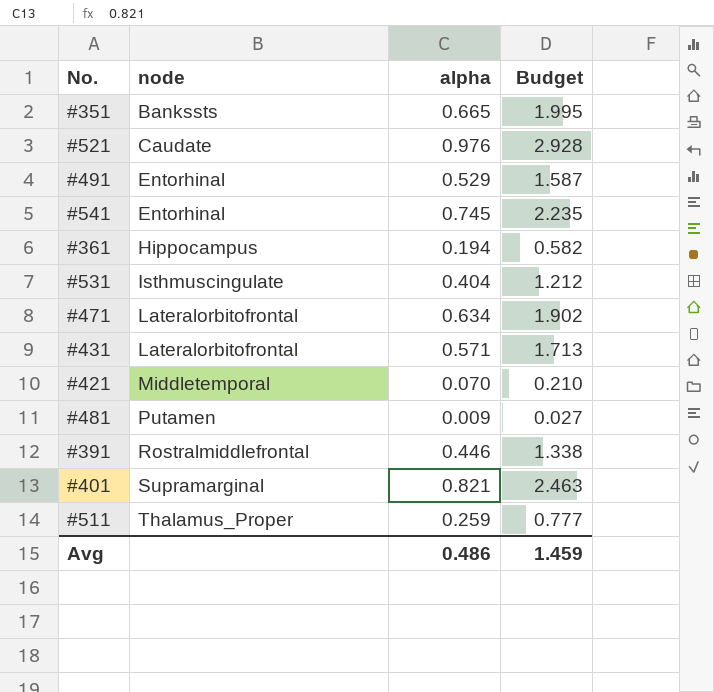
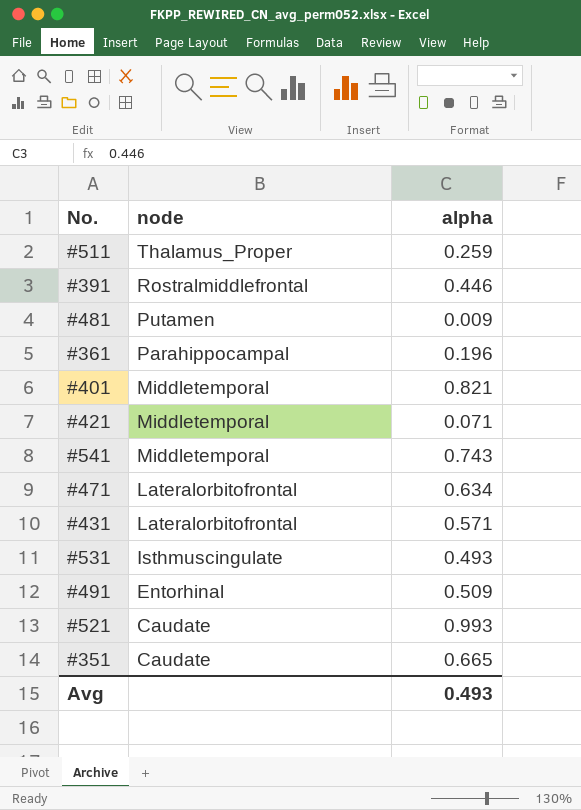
row order: node ascending -> node descending
column Budget | formula: [alpha] * 3 -> none
#361 | node: Hippocampus -> Parahippocampal
#361 | alpha: 0.194 -> 0.196
#401 | node: Supramarginal -> Middletemporal
#421 | alpha: 0.070 -> 0.071
#541 | node: Entorhinal -> Middletemporal
#541 | alpha: 0.745 -> 0.743
#531 | alpha: 0.404 -> 0.493
#491 | alpha: 0.529 -> 0.509
#521 | alpha: 0.976 -> 0.993
#351 | node: Bankssts -> Caudate
Avg | alpha: 0.486 -> 0.493

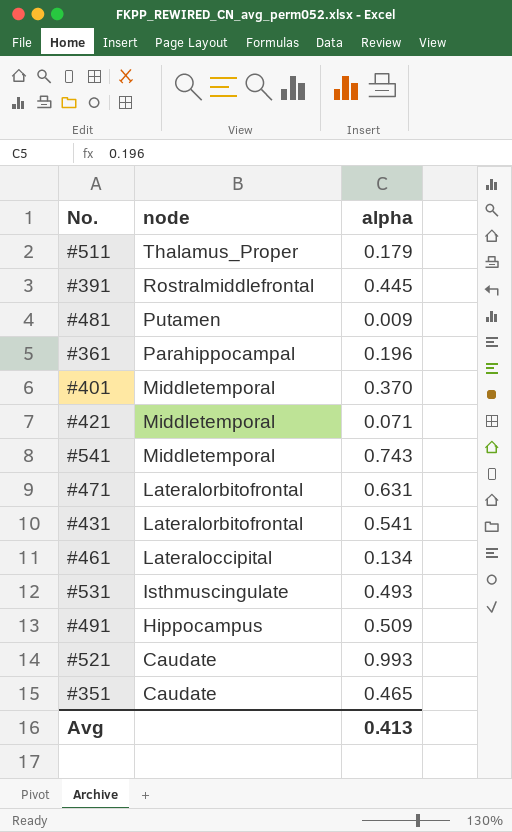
#511 | alpha: 0.259 -> 0.179
#391 | alpha: 0.446 -> 0.445
#401 | alpha: 0.821 -> 0.370
#471 | alpha: 0.634 -> 0.631
#431 | alpha: 0.571 -> 0.541
row #461: none -> Lateraloccipital | 0.134
#491 | node: Entorhinal -> Hippocampus
#351 | alpha: 0.665 -> 0.465
Avg | alpha: 0.493 -> 0.413

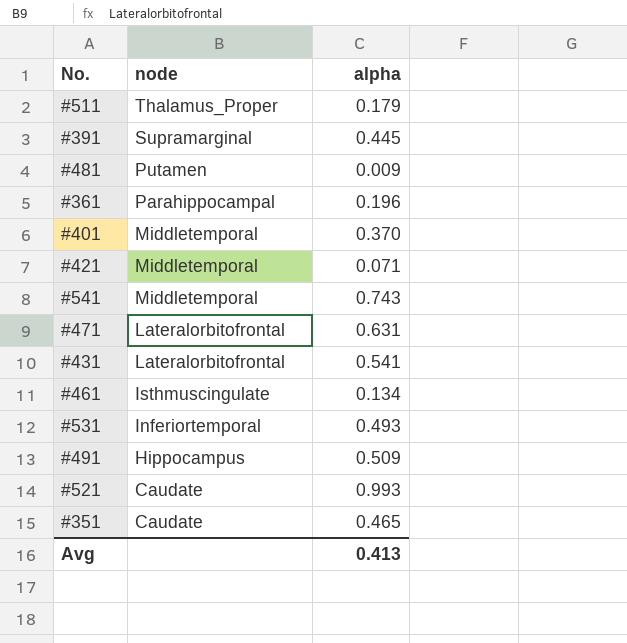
#391 | node: Rostralmiddlefrontal -> Supramarginal
#461 | node: Lateraloccipital -> Isthmuscingulate
#531 | node: Isthmuscingulate -> Inferiortemporal

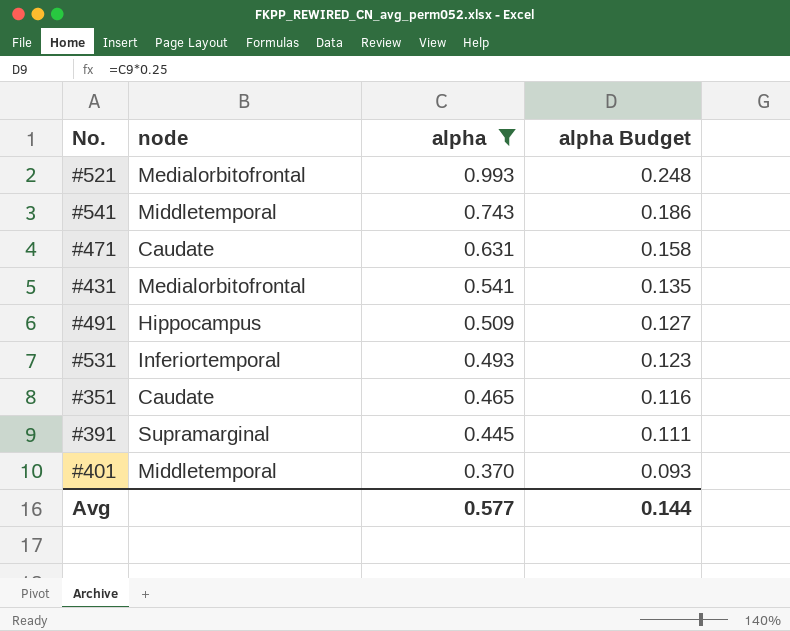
filter: none -> alpha >= 0.370
row order: node descending -> alpha descending
column alpha Budget | formula: none -> [alpha] * 0.25
#521 | node: Caudate -> Medialorbitofrontal
#471 | node: Lateralorbitofrontal -> Caudate
#431 | node: Lateralorbitofrontal -> Medialorbitofrontal
Avg | alpha: 0.413 -> 0.577

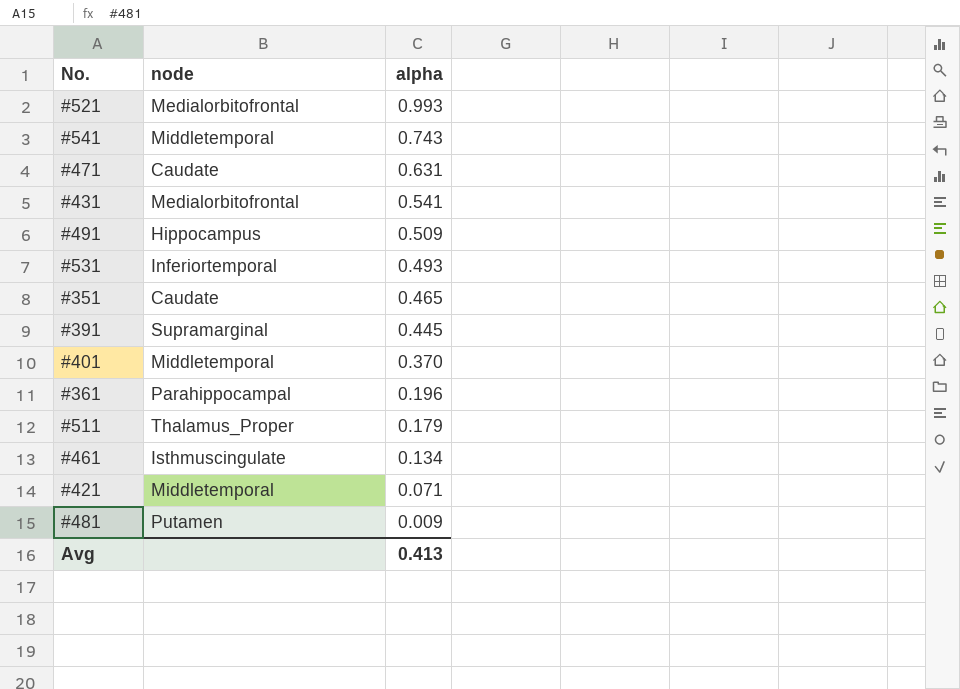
filter: alpha >= 0.370 -> none
column alpha Budget | formula: [alpha] * 0.25 -> none
Avg | alpha: 0.577 -> 0.413

